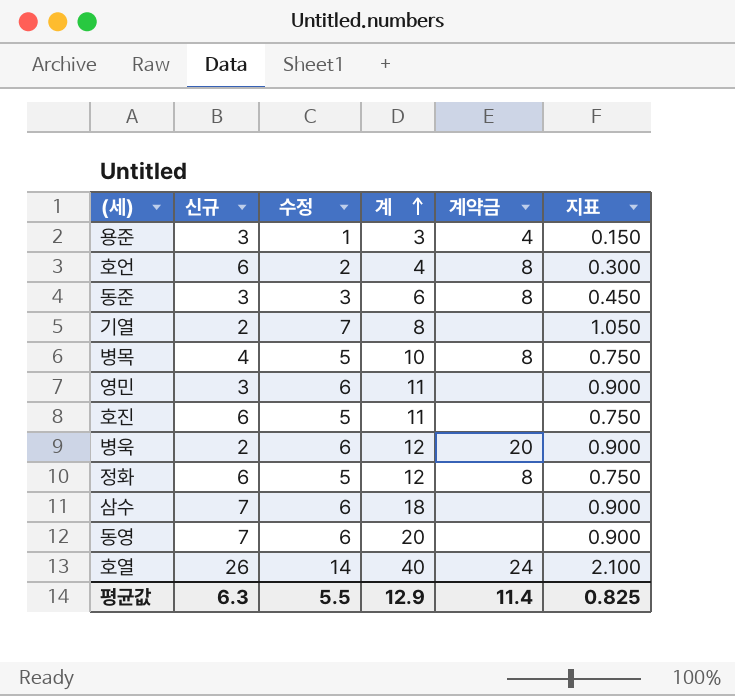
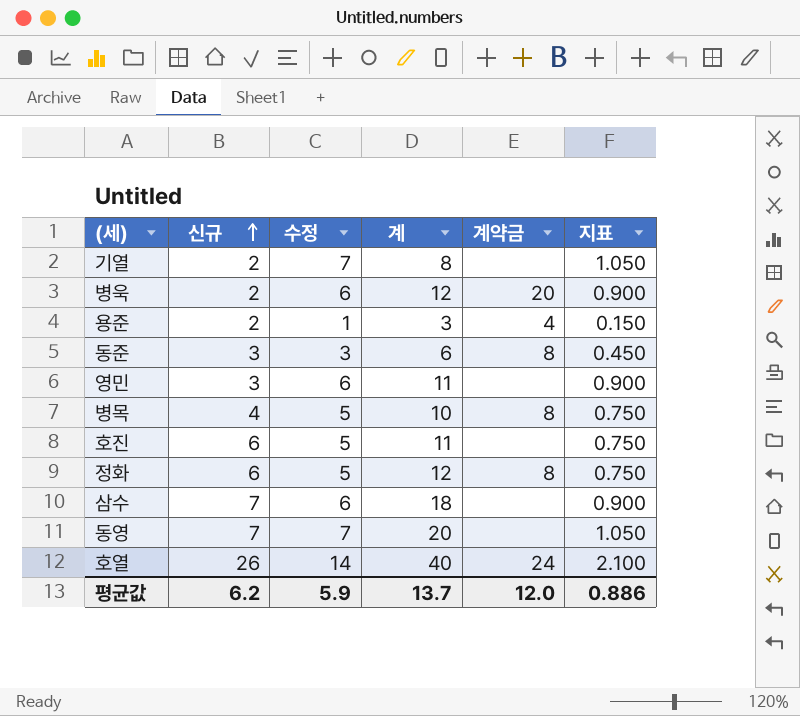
row order: 계 ascending -> 신규 ascending
row 호언: 6 | 2 | 4 | 8 | 0.300 -> none
용준 | 신규: 3 -> 2
동영 | 수정: 6 -> 7
동영 | 지표: 0.900 -> 1.050
평균값 | 신규: 6.3 -> 6.2
평균값 | 수정: 5.5 -> 5.9
평균값 | 계: 12.9 -> 13.7
평균값 | 계약금: 11.4 -> 12.0
평균값 | 지표: 0.825 -> 0.886

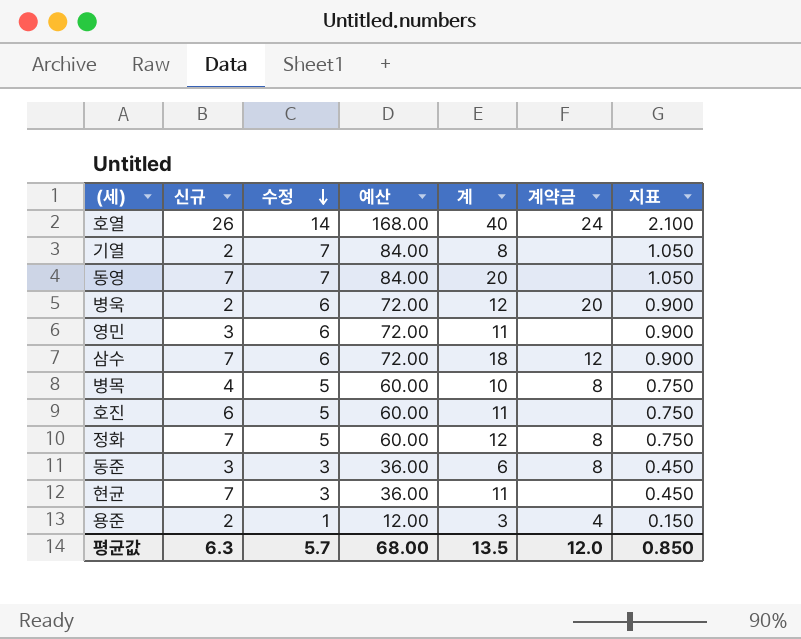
row order: 신규 ascending -> 수정 descending
column 예산 | formula: none -> [수정] * 12
삼수 | 계약금: none -> 12
정화 | 신규: 6 -> 7
row 현균: none -> 7 | 3 | 36.00 | 11 | none | 0.450
평균값 | 신규: 6.2 -> 6.3
평균값 | 수정: 5.9 -> 5.7
평균값 | 계: 13.7 -> 13.5
평균값 | 지표: 0.886 -> 0.850

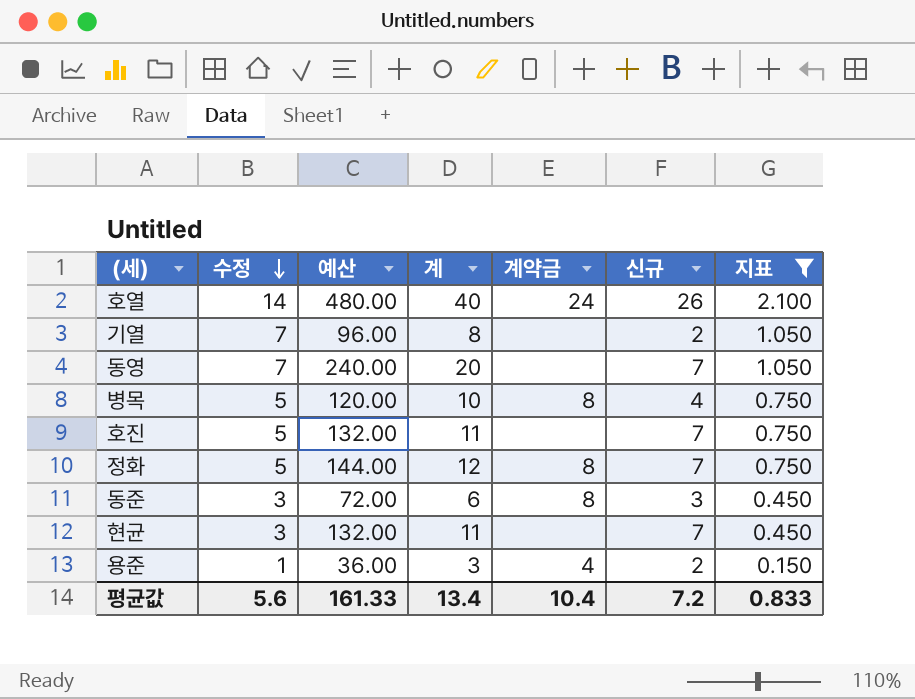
filter: none -> 지표 != 0.900
column 예산 | formula: [수정] * 12 -> [계] * 12
column 신규 | position: 2 -> 6
호진 | 신규: 6 -> 7
평균값 | 수정: 5.7 -> 5.6
평균값 | 예산: 68.00 -> 161.33
평균값 | 계: 13.5 -> 13.4
평균값 | 계약금: 12.0 -> 10.4
평균값 | 신규: 6.3 -> 7.2
평균값 | 지표: 0.850 -> 0.833

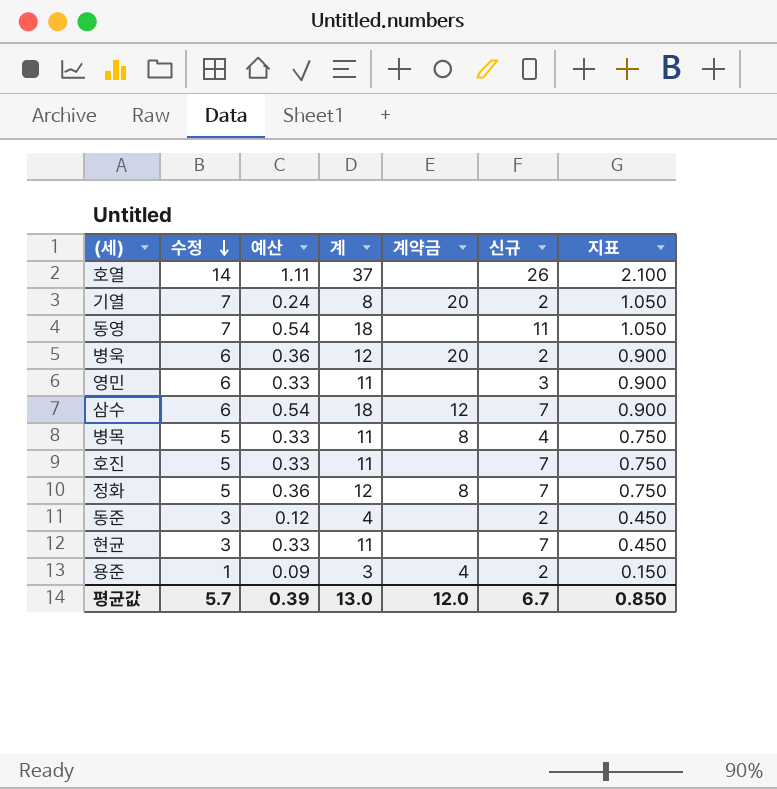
filter: 지표 != 0.900 -> none
column 예산 | formula: [계] * 12 -> [계] * 0.03
호열 | 계: 40 -> 37
호열 | 계약금: 24 -> none
기열 | 계약금: none -> 20
동영 | 계: 20 -> 18
동영 | 신규: 7 -> 11
병목 | 계: 10 -> 11
동준 | 계: 6 -> 4
동준 | 계약금: 8 -> none
동준 | 신규: 3 -> 2
평균값 | 수정: 5.6 -> 5.7
평균값 | 예산: 161.33 -> 0.39
평균값 | 계: 13.4 -> 13.0
평균값 | 계약금: 10.4 -> 12.0
평균값 | 신규: 7.2 -> 6.7
평균값 | 지표: 0.833 -> 0.850

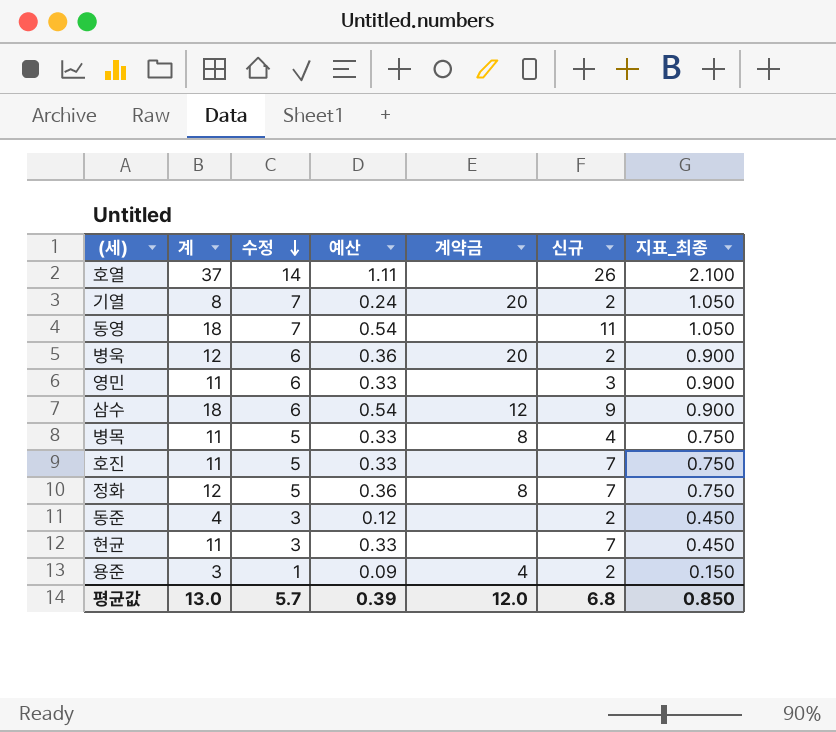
column 계 | position: 4 -> 2
column name: 지표 -> 지표_최종
삼수 | 신규: 7 -> 9
평균값 | 신규: 6.7 -> 6.8

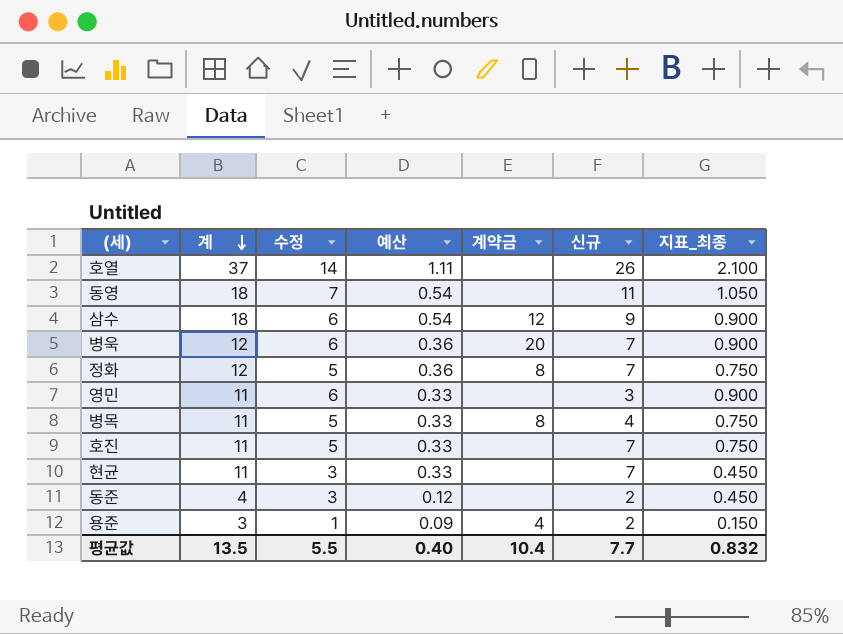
row order: 수정 descending -> 계 descending
row 기열: 8 | 7 | 0.24 | 20 | 2 | 1.050 -> none
병욱 | 신규: 2 -> 7
평균값 | 계: 13.0 -> 13.5
평균값 | 수정: 5.7 -> 5.5
평균값 | 예산: 0.39 -> 0.40
평균값 | 계약금: 12.0 -> 10.4
평균값 | 신규: 6.8 -> 7.7
평균값 | 지표_최종: 0.850 -> 0.832

